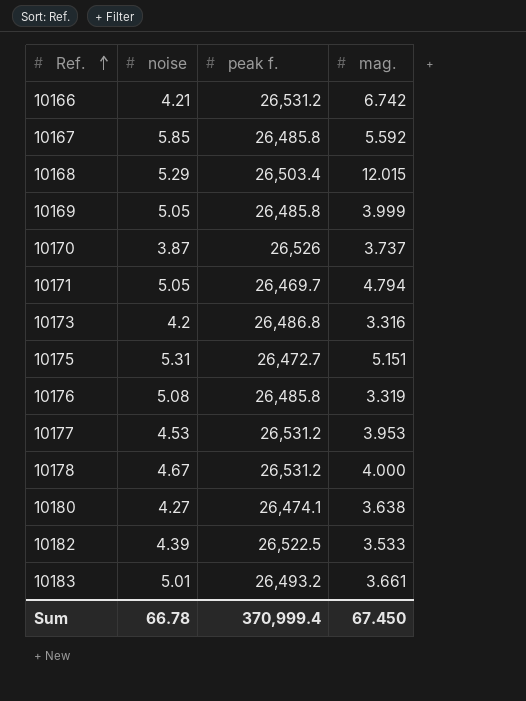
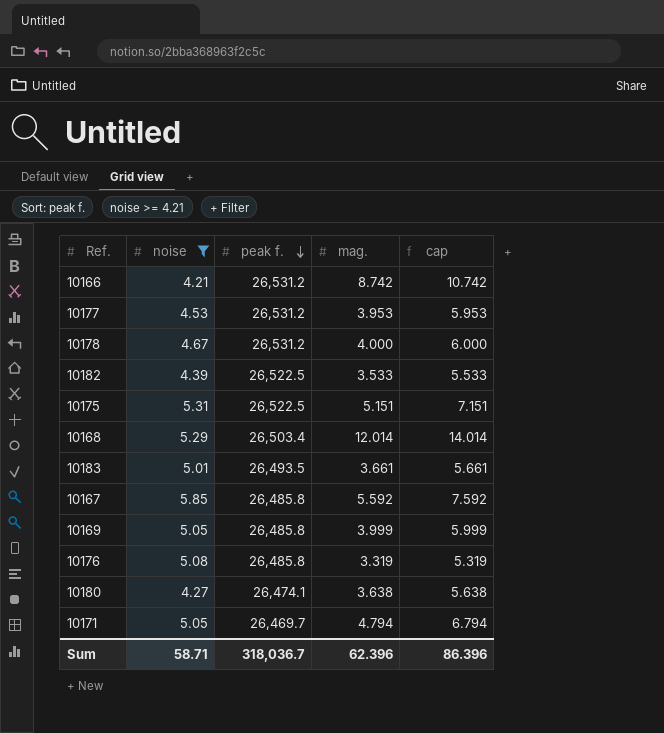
filter: none -> noise >= 4.21
row order: Ref. ascending -> peak f. descending
column cap | formula: none -> [mag.] + 2
10166 | mag.: 6.742 -> 8.742
10175 | peak f.: 26,472.7 -> 26,522.5
10168 | mag.: 12.015 -> 12.014
10183 | peak f.: 26,493.2 -> 26,493.5
Sum | noise: 66.78 -> 58.71
Sum | peak f.: 370,999.4 -> 318,036.7
Sum | mag.: 67.450 -> 62.396

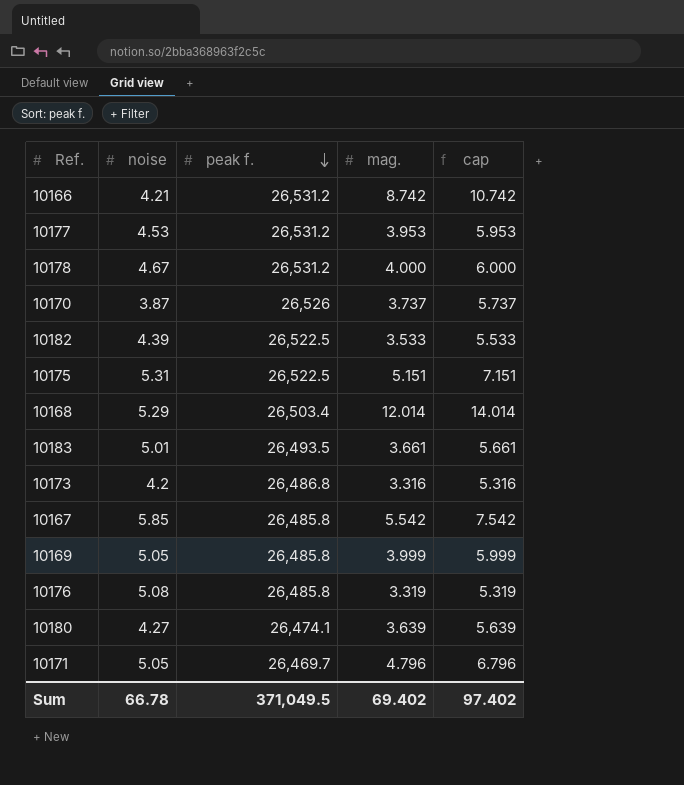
filter: noise >= 4.21 -> none
10167 | mag.: 5.592 -> 5.542
10167 | cap: 7.592 -> 7.542
10180 | mag.: 3.638 -> 3.639
10180 | cap: 5.638 -> 5.639
10171 | mag.: 4.794 -> 4.796
10171 | cap: 6.794 -> 6.796
Sum | noise: 58.71 -> 66.78
Sum | peak f.: 318,036.7 -> 371,049.5
Sum | mag.: 62.396 -> 69.402
Sum | cap: 86.396 -> 97.402

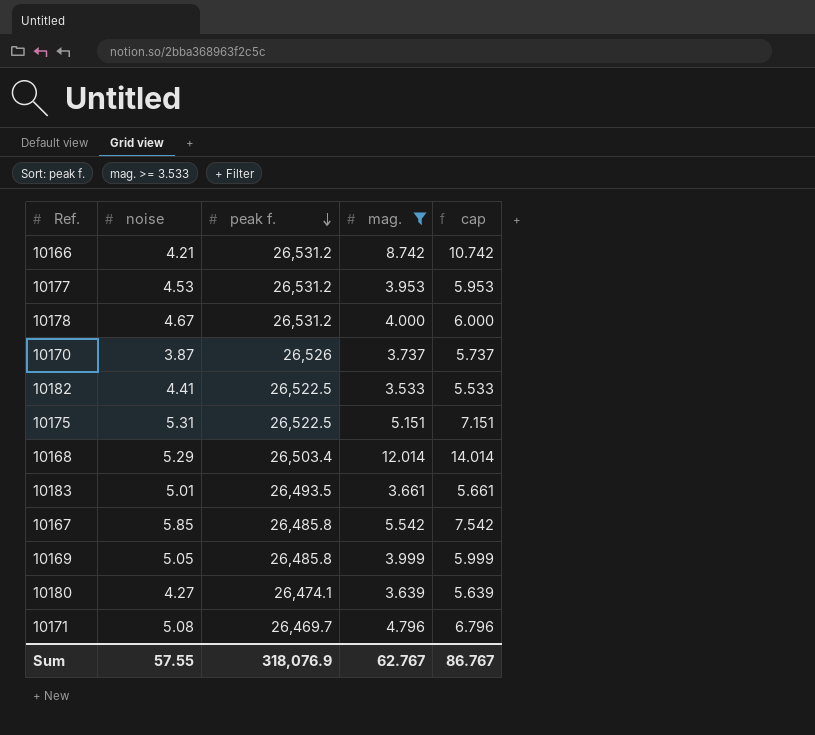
filter: none -> mag. >= 3.533
10182 | noise: 4.39 -> 4.41
10171 | noise: 5.05 -> 5.08
Sum | noise: 66.78 -> 57.55
Sum | peak f.: 371,049.5 -> 318,076.9
Sum | mag.: 69.402 -> 62.767
Sum | cap: 97.402 -> 86.767

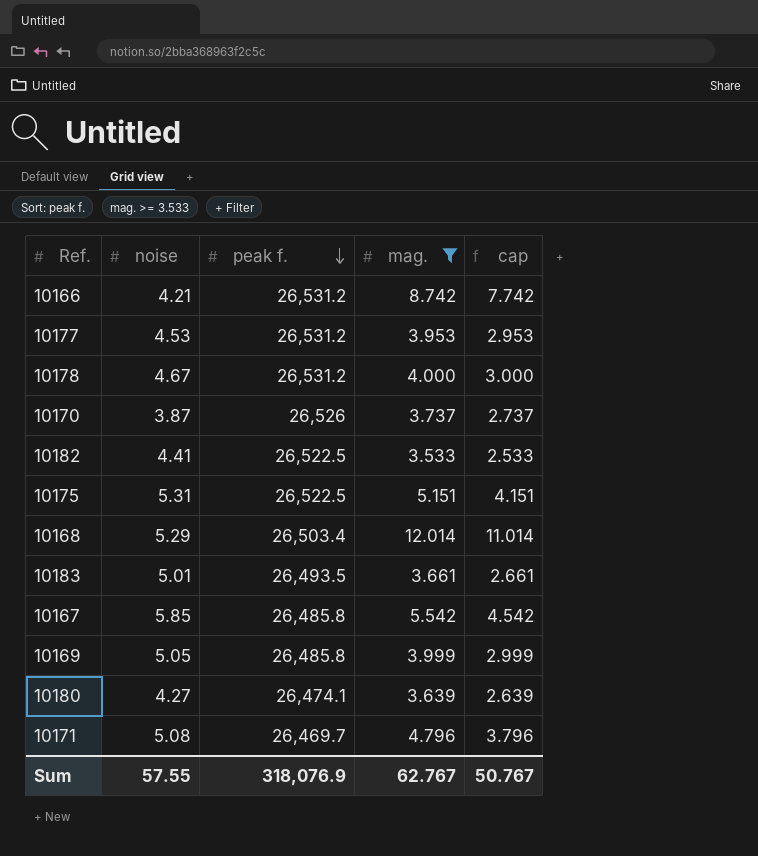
column cap | formula: [mag.] + 2 -> [mag.] - 1
Sum | cap: 86.767 -> 50.767

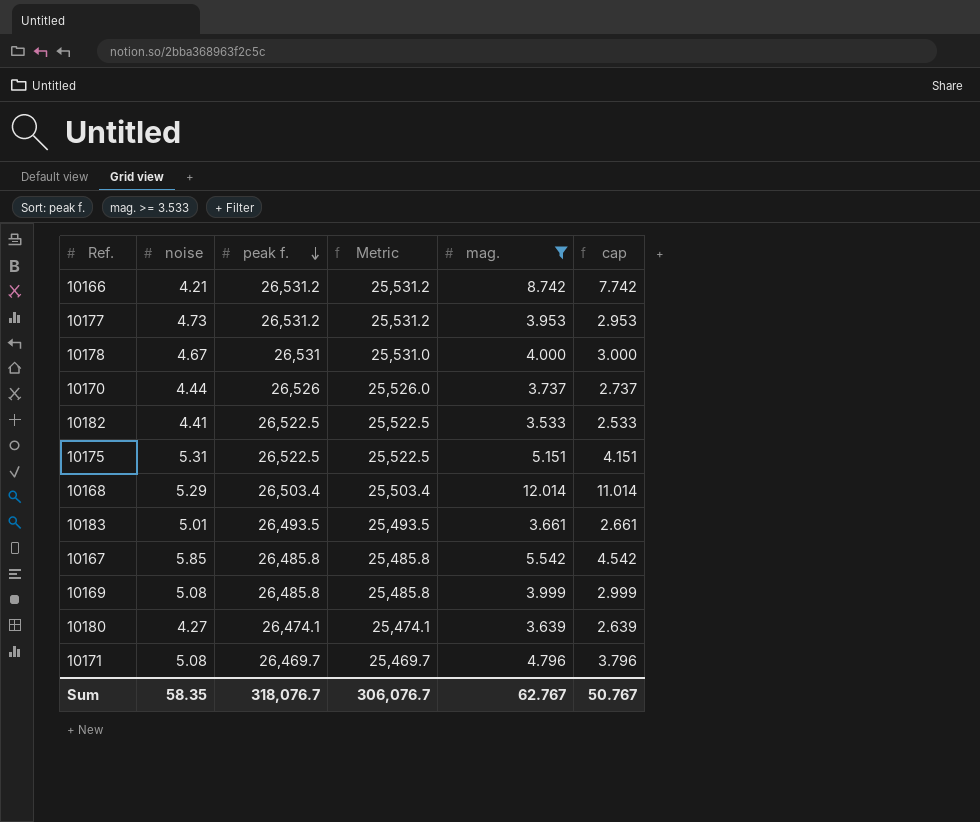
column Metric | formula: none -> [peak f.] - 1000
10177 | noise: 4.53 -> 4.73
10178 | peak f.: 26,531.2 -> 26,531
10170 | noise: 3.87 -> 4.44
10169 | noise: 5.05 -> 5.08
Sum | noise: 57.55 -> 58.35
Sum | peak f.: 318,076.9 -> 318,076.7

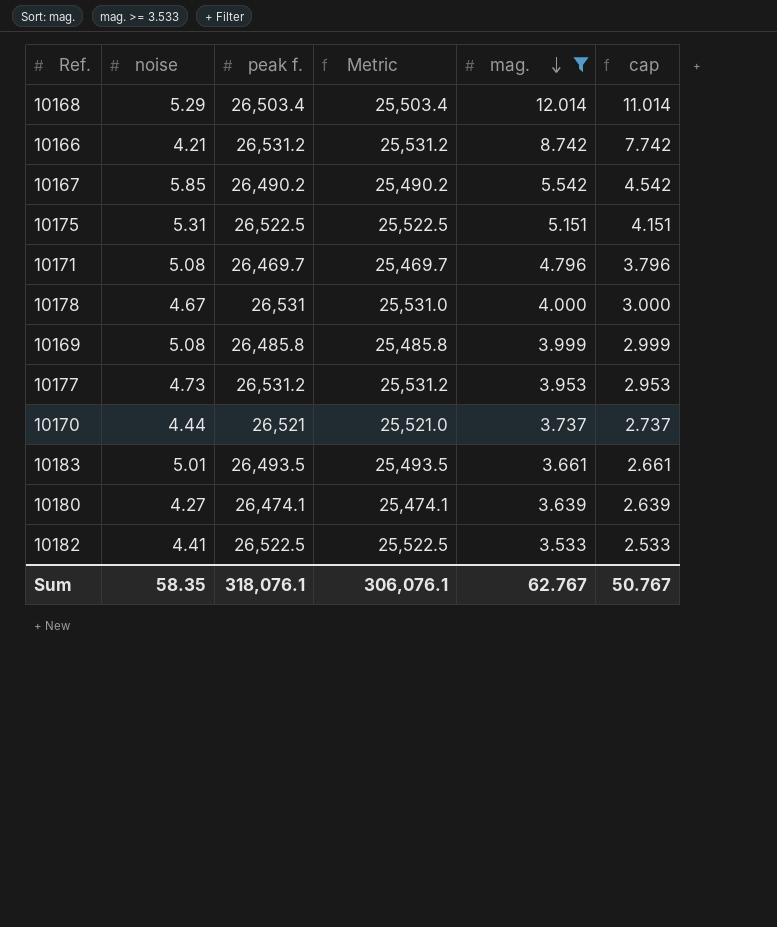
row order: peak f. descending -> mag. descending
10167 | peak f.: 26,485.8 -> 26,490.2
10167 | Metric: 25,485.8 -> 25,490.2
10170 | peak f.: 26,526 -> 26,521
10170 | Metric: 25,526.0 -> 25,521.0
Sum | peak f.: 318,076.7 -> 318,076.1
Sum | Metric: 306,076.7 -> 306,076.1

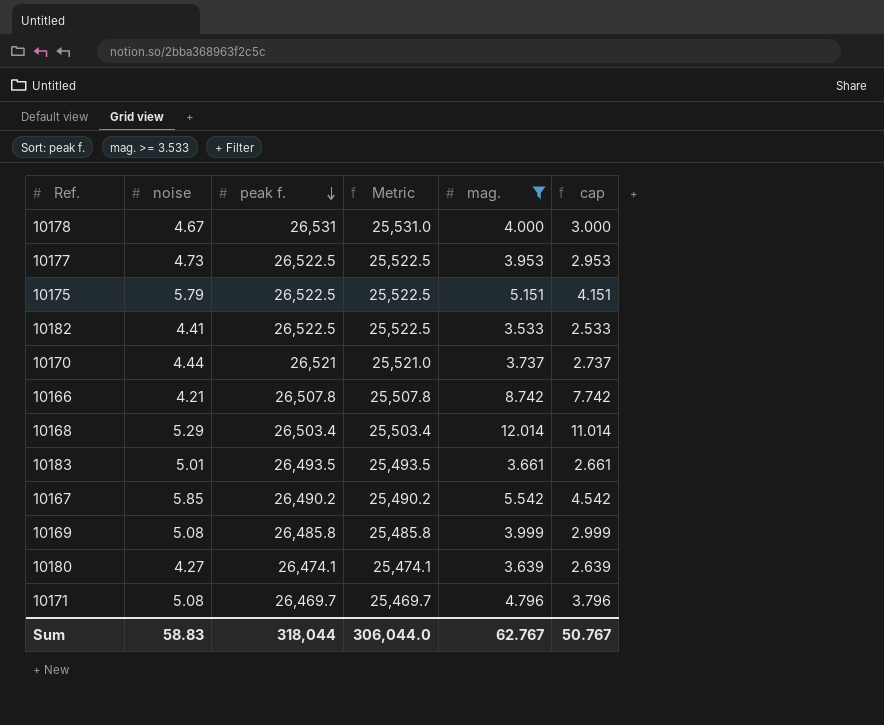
row order: mag. descending -> peak f. descending
10177 | peak f.: 26,531.2 -> 26,522.5
10177 | Metric: 25,531.2 -> 25,522.5
10175 | noise: 5.31 -> 5.79
10166 | peak f.: 26,531.2 -> 26,507.8
10166 | Metric: 25,531.2 -> 25,507.8
Sum | noise: 58.35 -> 58.83
Sum | peak f.: 318,076.1 -> 318,044
Sum | Metric: 306,076.1 -> 306,044.0

